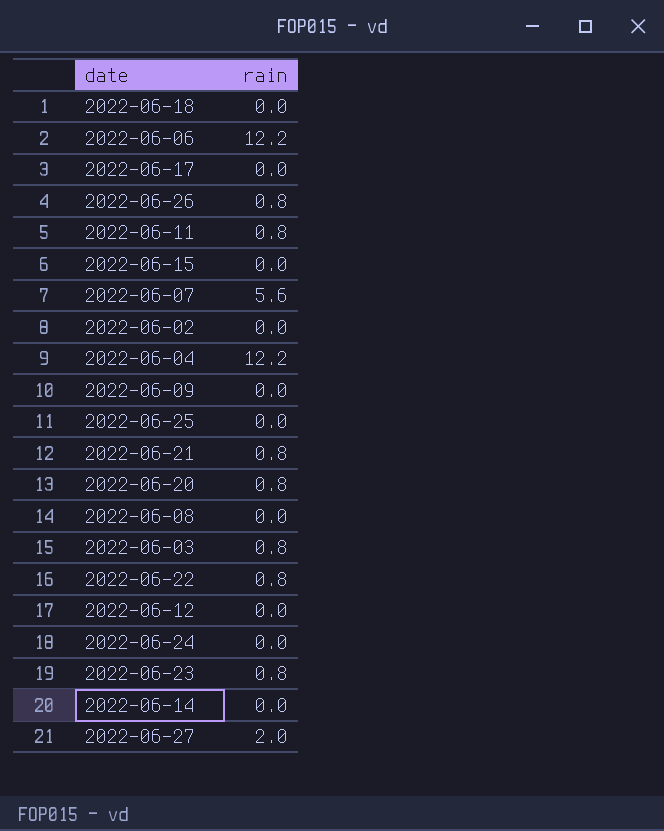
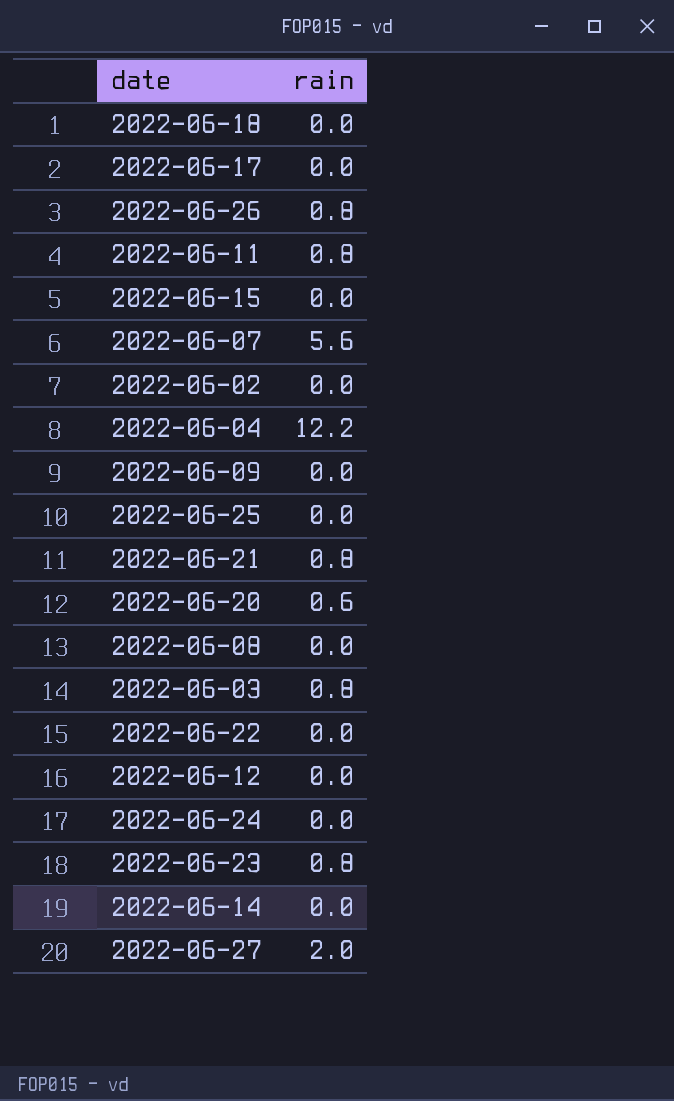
row 2022-06-06: 12.2 -> none
2022-06-20 | rain: 0.8 -> 0.6
2022-06-22 | rain: 0.8 -> 0.0

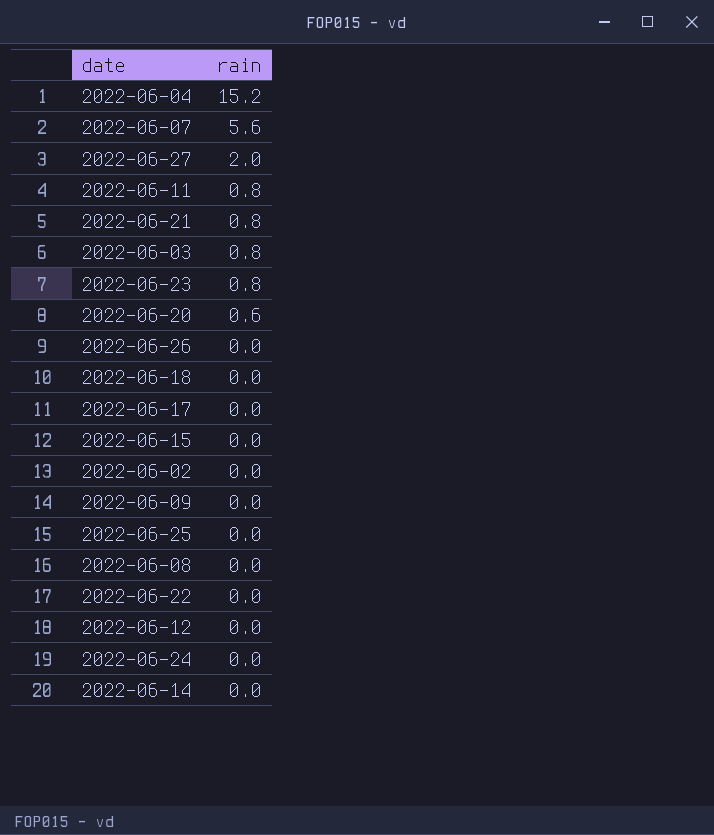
row order: none -> rain descending
2022-06-04 | rain: 12.2 -> 15.2
2022-06-26 | rain: 0.8 -> 0.0

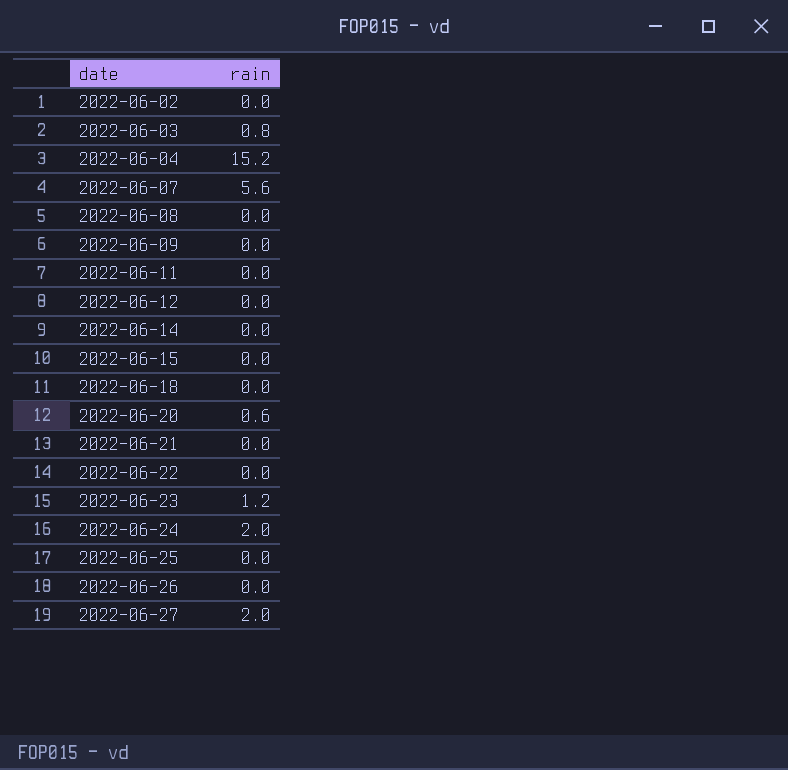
row order: rain descending -> date ascending
row 2022-06-17: 0.0 -> none
2022-06-11 | rain: 0.8 -> 0.0
2022-06-21 | rain: 0.8 -> 0.0
2022-06-23 | rain: 0.8 -> 1.2
2022-06-24 | rain: 0.0 -> 2.0

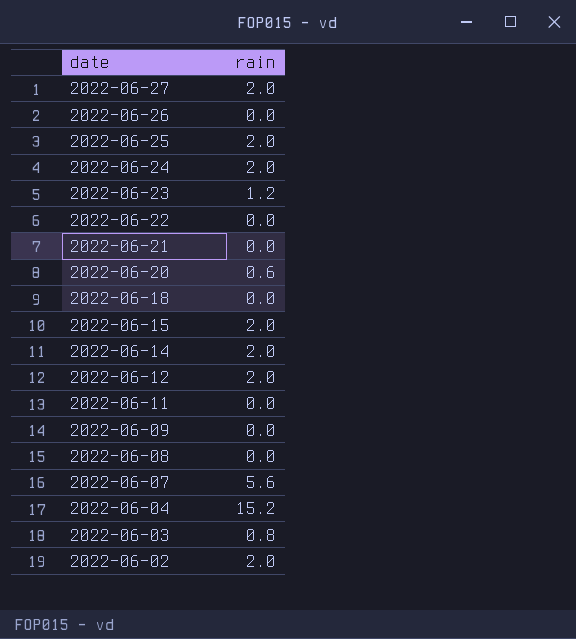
row order: date ascending -> date descending
2022-06-25 | rain: 0.0 -> 2.0
2022-06-15 | rain: 0.0 -> 2.0
2022-06-14 | rain: 0.0 -> 2.0
2022-06-12 | rain: 0.0 -> 2.0
2022-06-02 | rain: 0.0 -> 2.0

